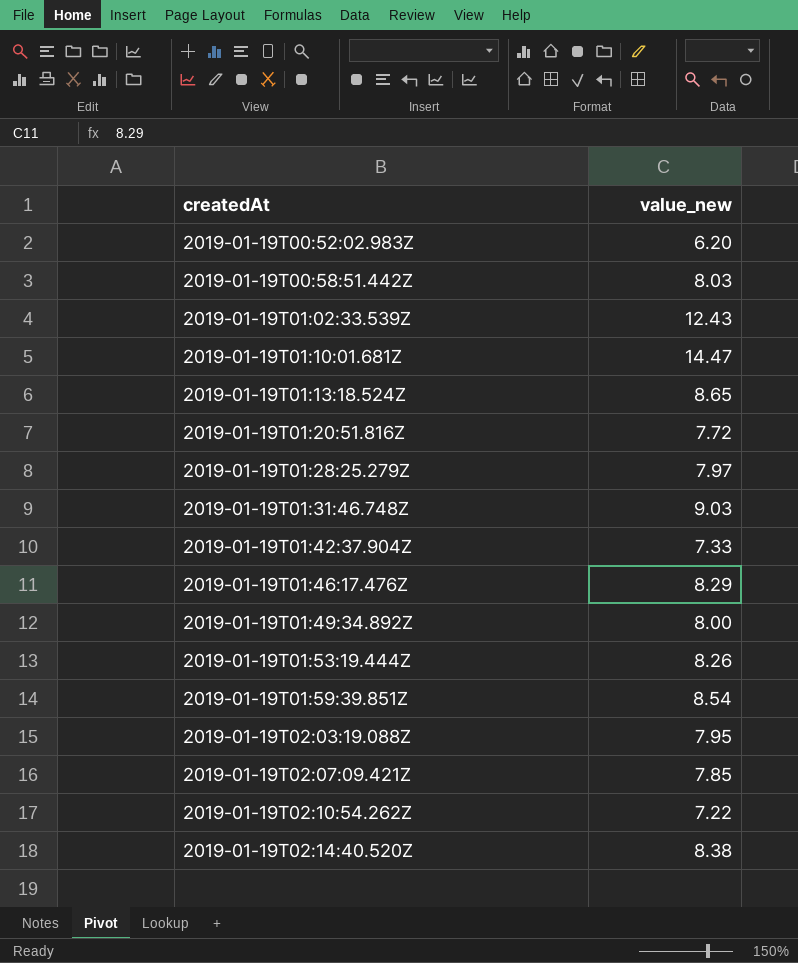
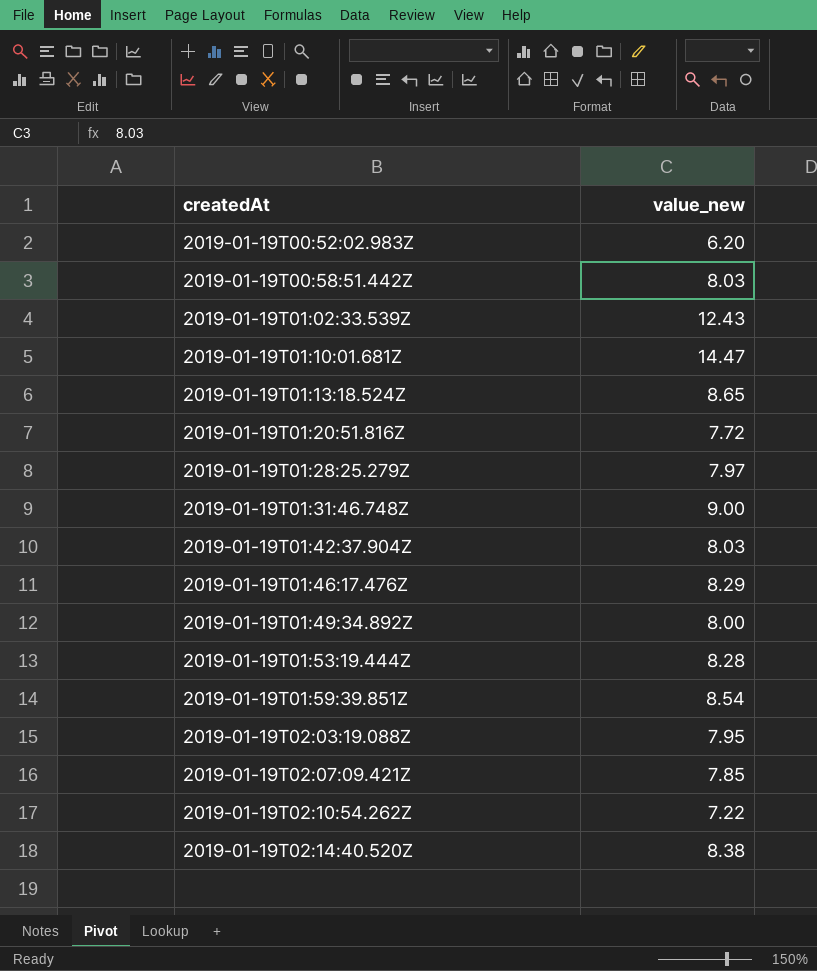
2019-01-19T01:31:46.748Z | value_new: 9.03 -> 9.00
2019-01-19T01:42:37.904Z | value_new: 7.33 -> 8.03
2019-01-19T01:53:19.444Z | value_new: 8.26 -> 8.28

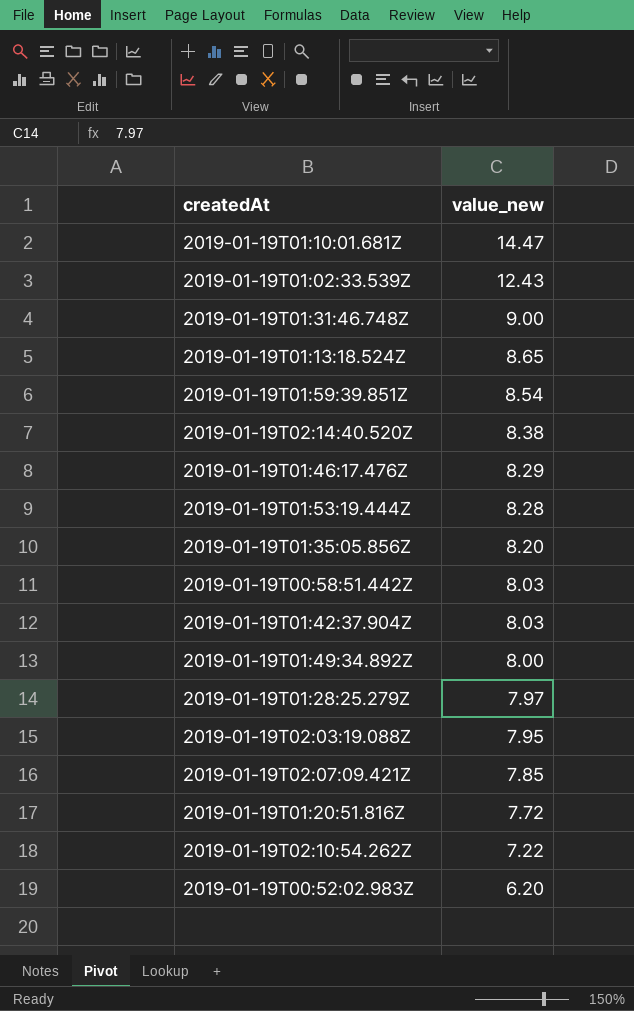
row order: createdAt ascending -> value_new descending
row 2019-01-19T01:35:05.856Z: none -> 8.20

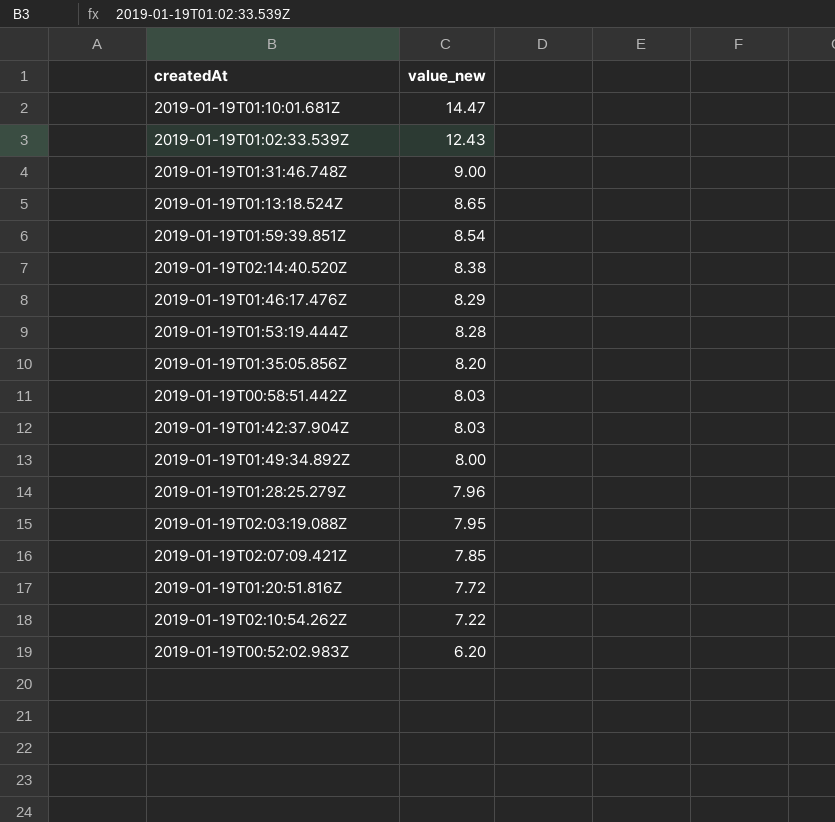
2019-01-19T01:28:25.279Z | value_new: 7.97 -> 7.96

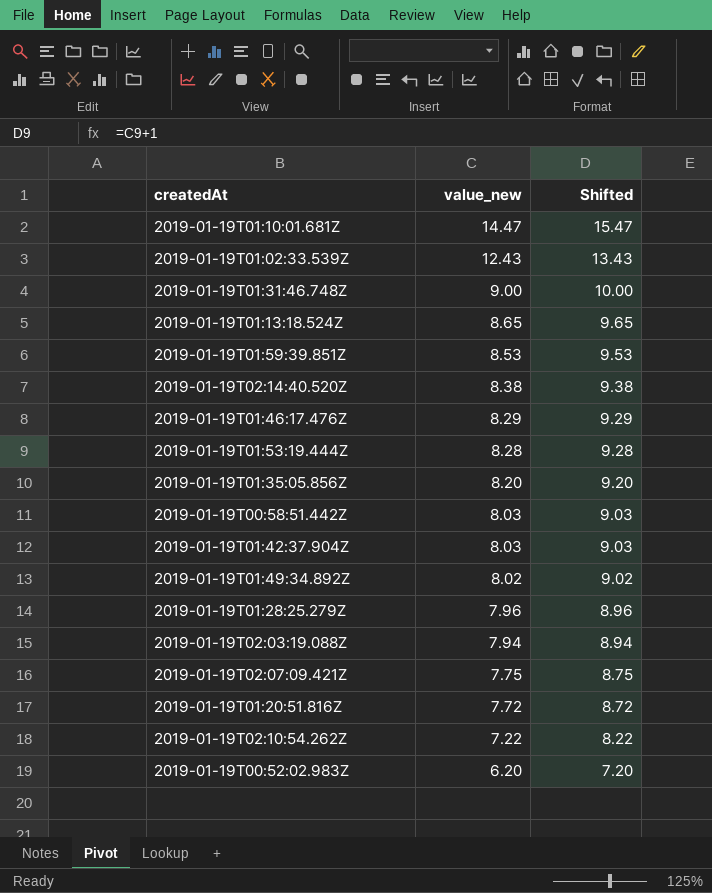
column Shifted | formula: none -> [value_new] + 1
2019-01-19T01:59:39.851Z | value_new: 8.54 -> 8.53
2019-01-19T01:49:34.892Z | value_new: 8.00 -> 8.02
2019-01-19T02:03:19.088Z | value_new: 7.95 -> 7.94
2019-01-19T02:07:09.421Z | value_new: 7.85 -> 7.75

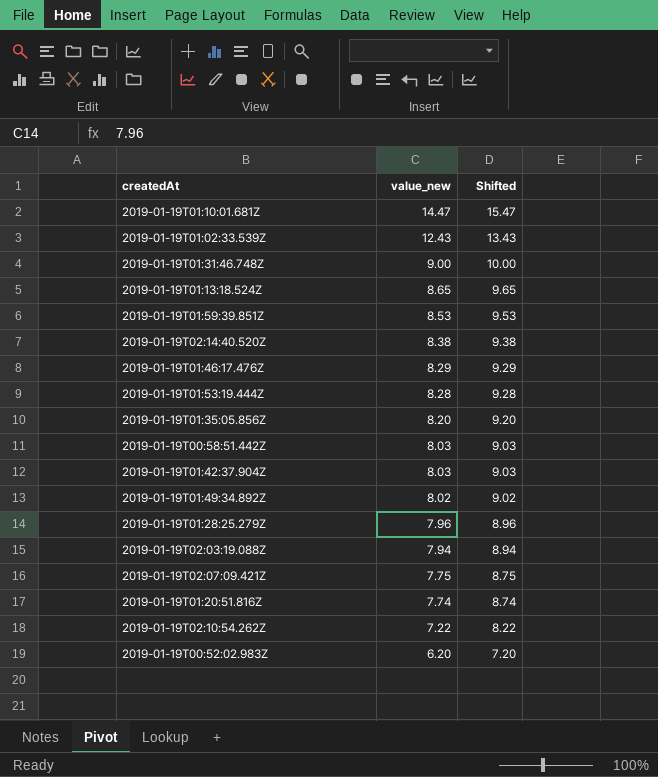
2019-01-19T01:20:51.816Z | value_new: 7.72 -> 7.74
2019-01-19T01:20:51.816Z | Shifted: 8.72 -> 8.74

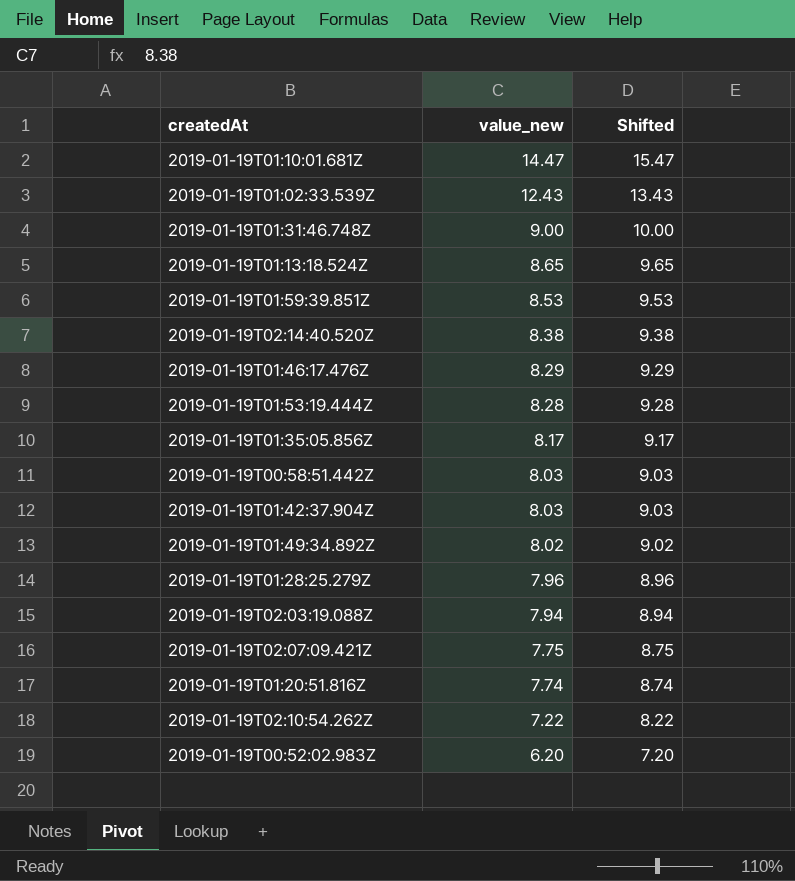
2019-01-19T01:35:05.856Z | value_new: 8.20 -> 8.17
2019-01-19T01:35:05.856Z | Shifted: 9.20 -> 9.17

